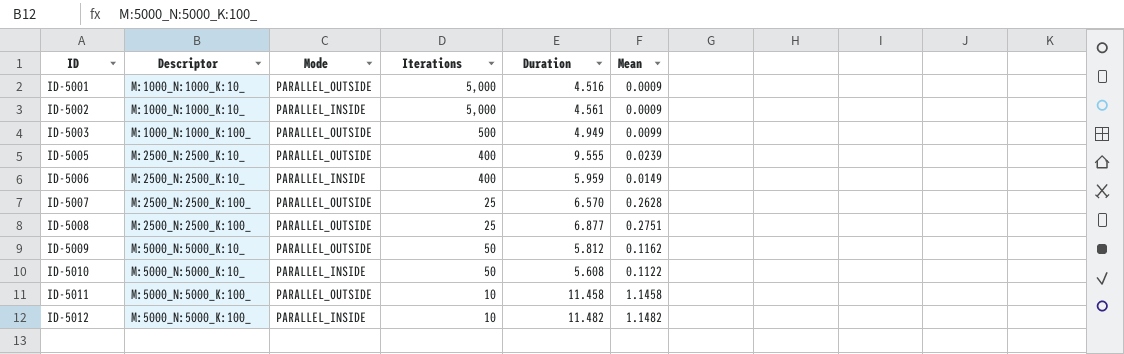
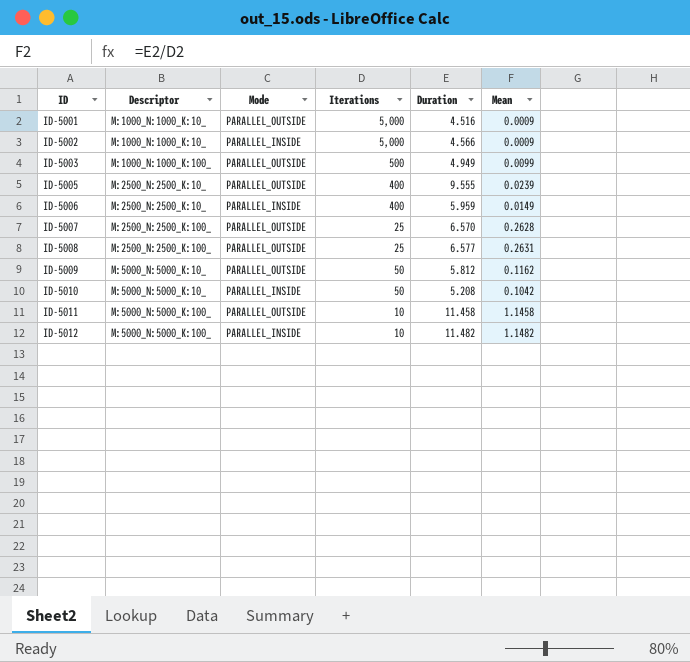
ID-5002 | Duration: 4.561 -> 4.566
ID-5008 | Duration: 6.877 -> 6.577
ID-5008 | Mean: 0.2751 -> 0.2631
ID-5010 | Duration: 5.608 -> 5.208
ID-5010 | Mean: 0.1122 -> 0.1042

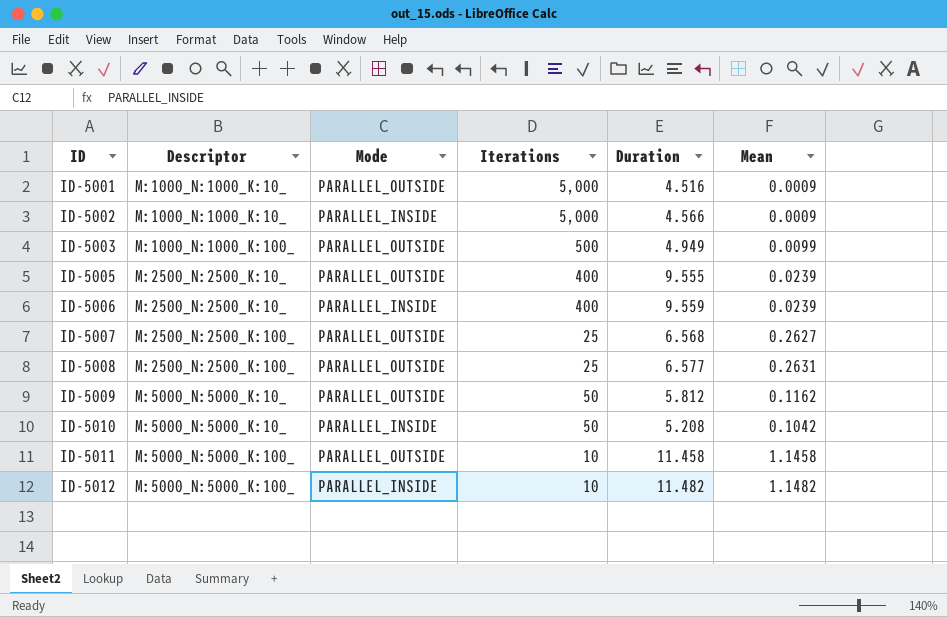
ID-5006 | Duration: 5.959 -> 9.559
ID-5006 | Mean: 0.0149 -> 0.0239
ID-5007 | Duration: 6.570 -> 6.568
ID-5007 | Mean: 0.2628 -> 0.2627

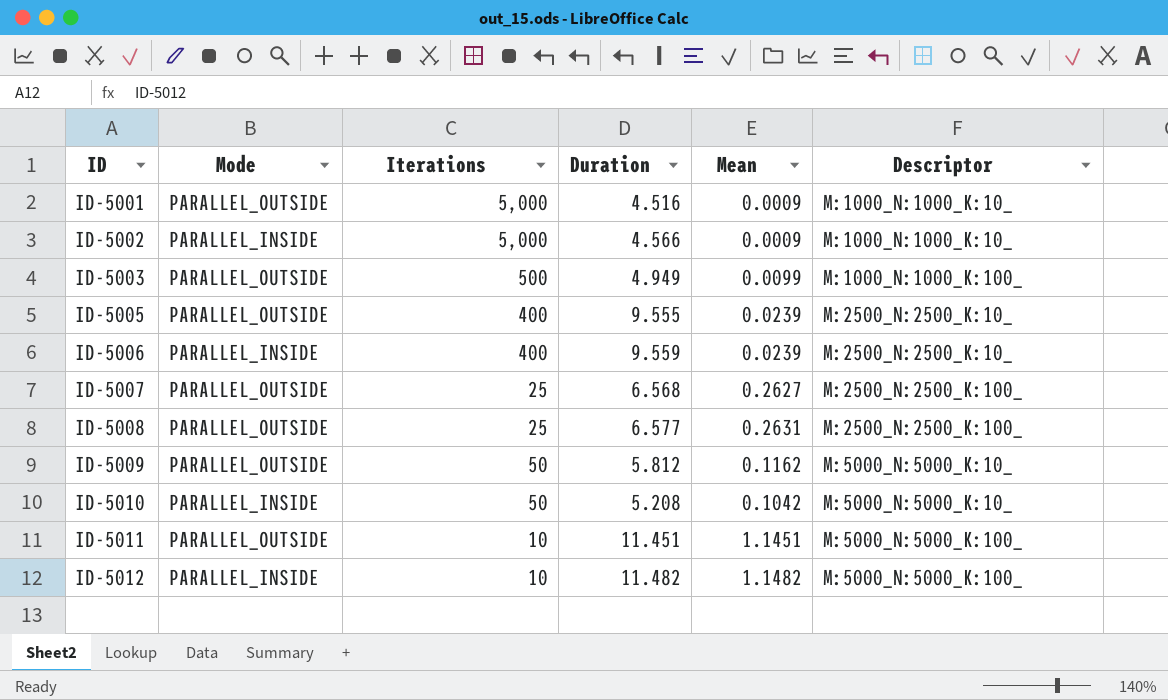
column Descriptor | position: 2 -> 6
ID-5011 | Duration: 11.458 -> 11.451
ID-5011 | Mean: 1.1458 -> 1.1451

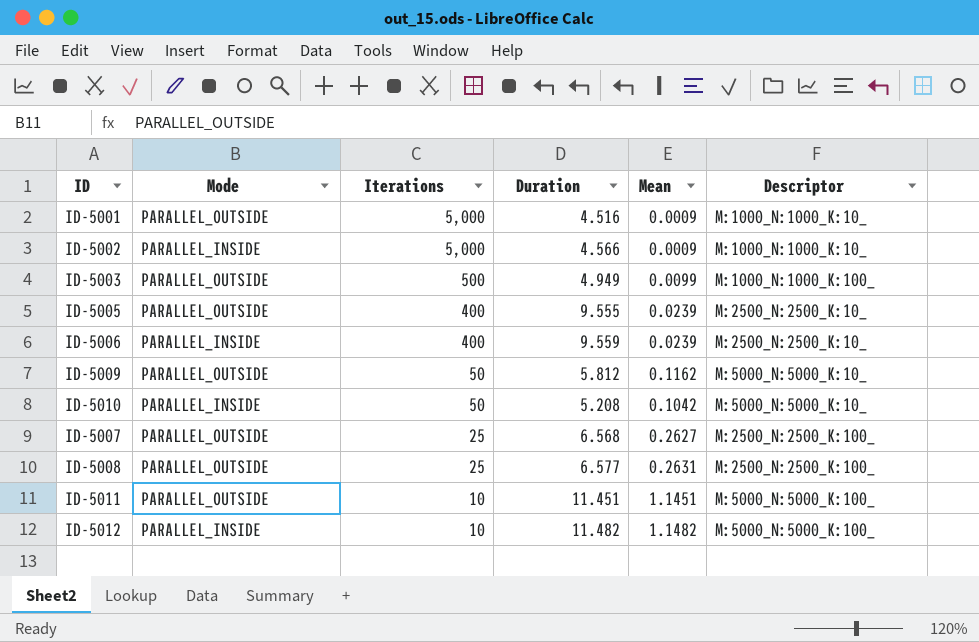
row order: ID ascending -> Iterations descending

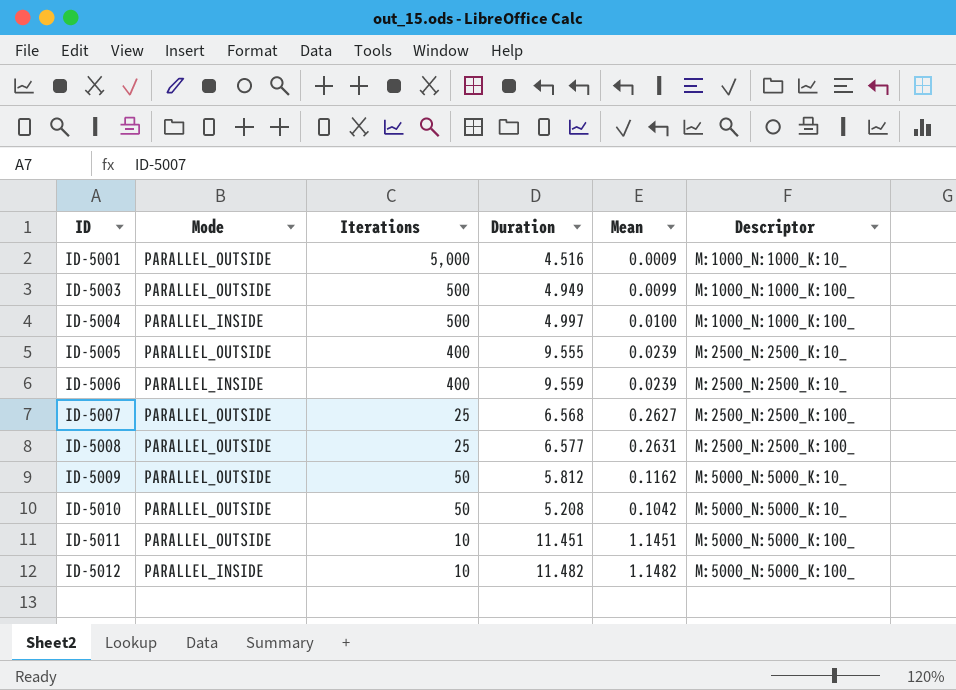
row order: Iterations descending -> ID ascending
row ID-5002: PARALLEL_INSIDE | 5,000 | 4.566 | 0.0009 | M:1000_N:1000_K:10_ -> none
row ID-5004: none -> PARALLEL_INSIDE | 500 | 4.997 | 0.0100 | M:1000_N:1000_K:100_
ID-5010 | Mode: PARALLEL_INSIDE -> PARALLEL_OUTSIDE

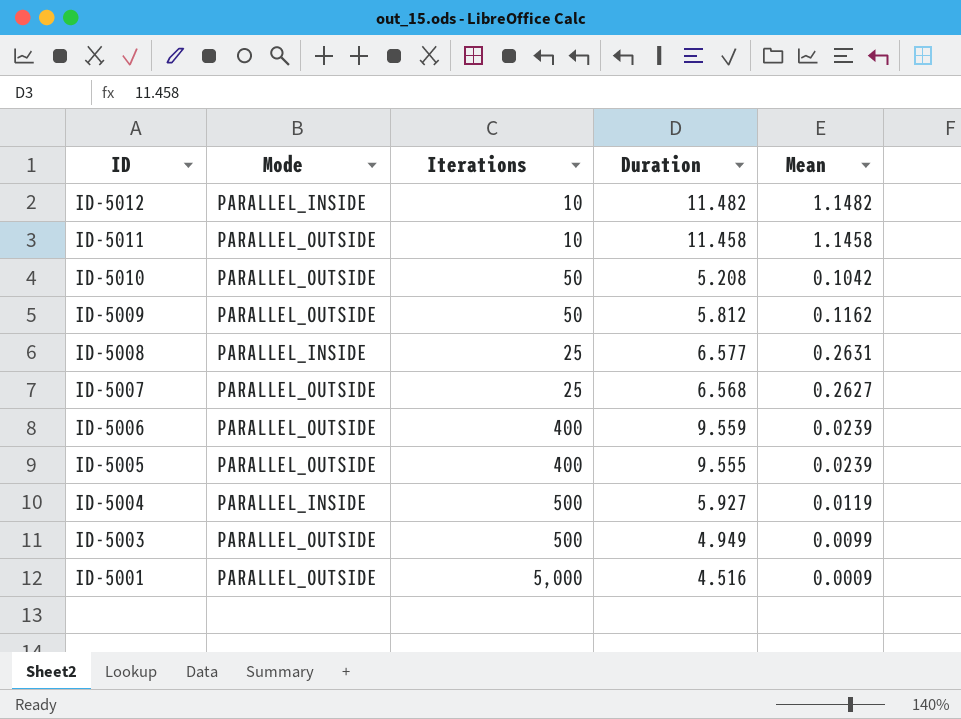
row order: ID ascending -> ID descending
column Descriptor | position: 6 -> none
ID-5011 | Duration: 11.451 -> 11.458
ID-5011 | Mean: 1.1451 -> 1.1458
ID-5008 | Mode: PARALLEL_OUTSIDE -> PARALLEL_INSIDE
ID-5006 | Mode: PARALLEL_INSIDE -> PARALLEL_OUTSIDE
ID-5004 | Duration: 4.997 -> 5.927
ID-5004 | Mean: 0.0100 -> 0.0119

